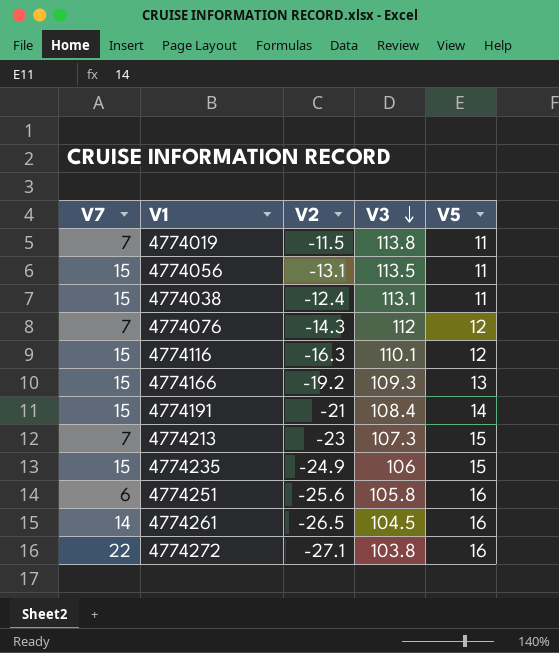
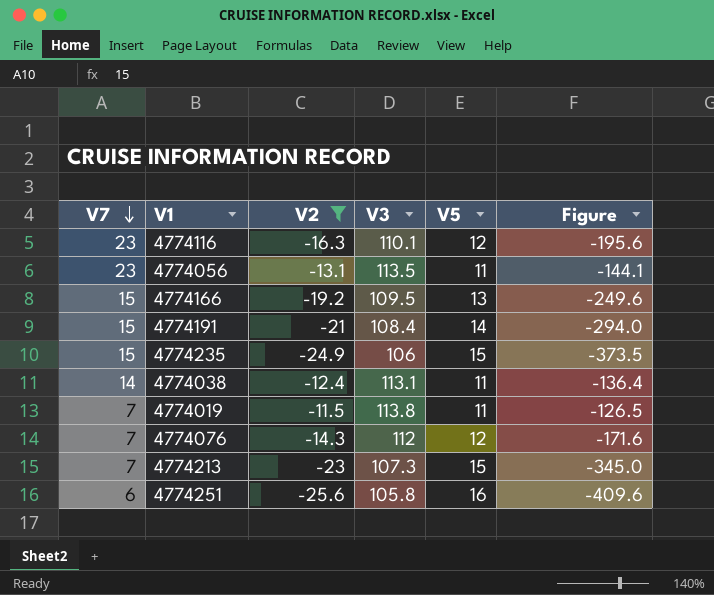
filter: none -> V2 >= -25.6
row order: V3 descending -> V7 descending
column Figure | formula: none -> [V2] * [V5]
4774116 | V7: 15 -> 23
4774056 | V7: 15 -> 23
4774166 | V3: 109.3 -> 109.5
4774038 | V7: 15 -> 14

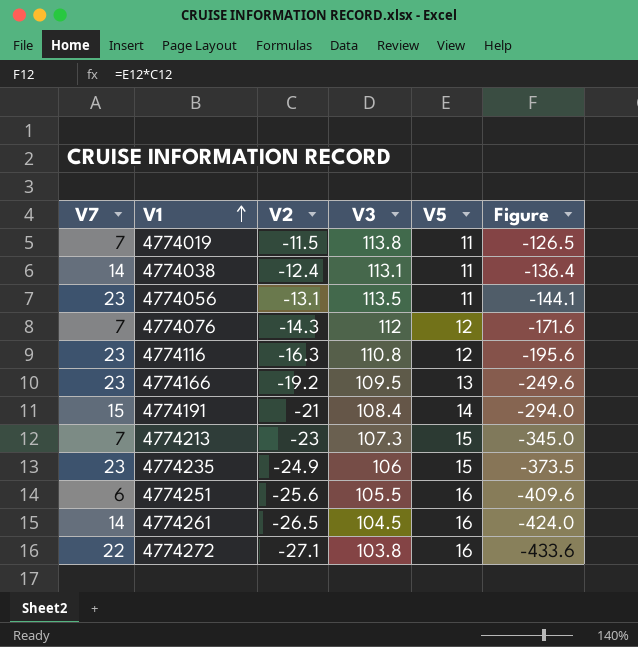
filter: V2 >= -25.6 -> none
row order: V7 descending -> V1 ascending
4774116 | V3: 110.1 -> 110.8
4774166 | V7: 15 -> 23
4774235 | V7: 15 -> 23
4774251 | V3: 105.8 -> 105.5

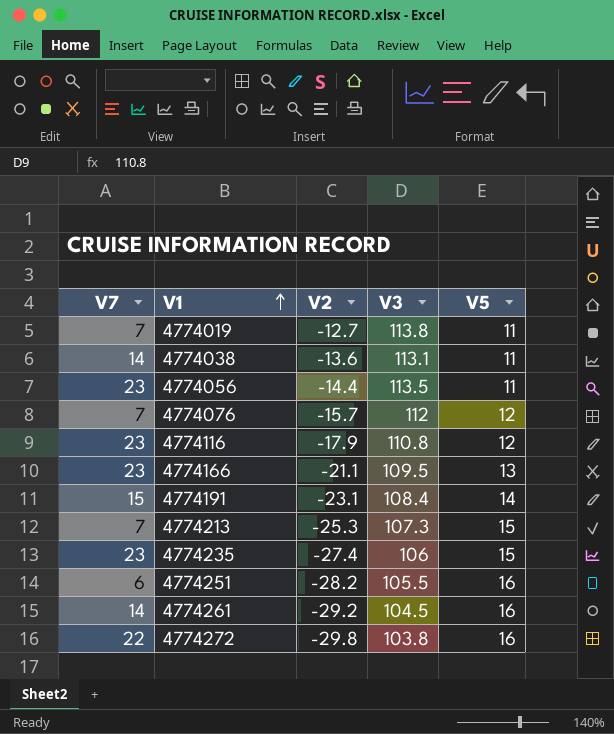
column Figure | formula: [V2] * [V5] -> none
4774019 | V2: -11.5 -> -12.7
4774038 | V2: -12.4 -> -13.6
4774056 | V2: -13.1 -> -14.4
4774076 | V2: -14.3 -> -15.7
4774116 | V2: -16.3 -> -17.9
4774166 | V2: -19.2 -> -21.1
4774191 | V2: -21 -> -23.1
4774213 | V2: -23 -> -25.3
4774235 | V2: -24.9 -> -27.4
4774251 | V2: -25.6 -> -28.2
4774261 | V2: -26.5 -> -29.2
4774272 | V2: -27.1 -> -29.8

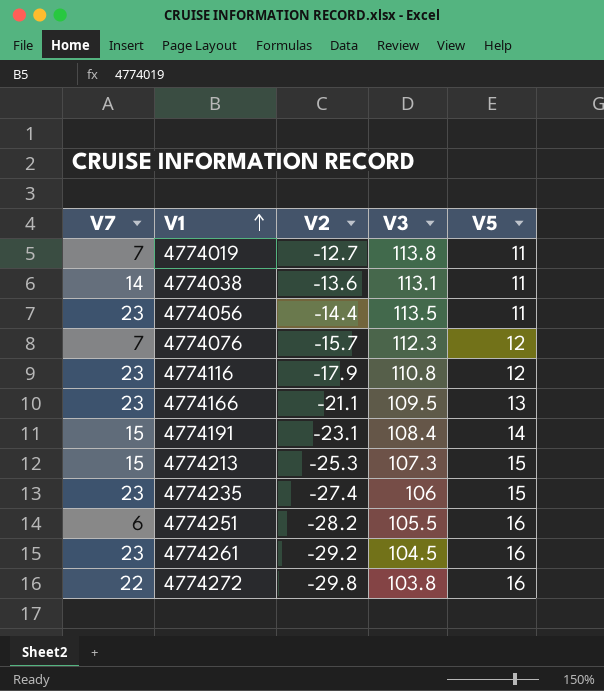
4774076 | V3: 112 -> 112.3
4774213 | V7: 7 -> 15
4774261 | V7: 14 -> 23

